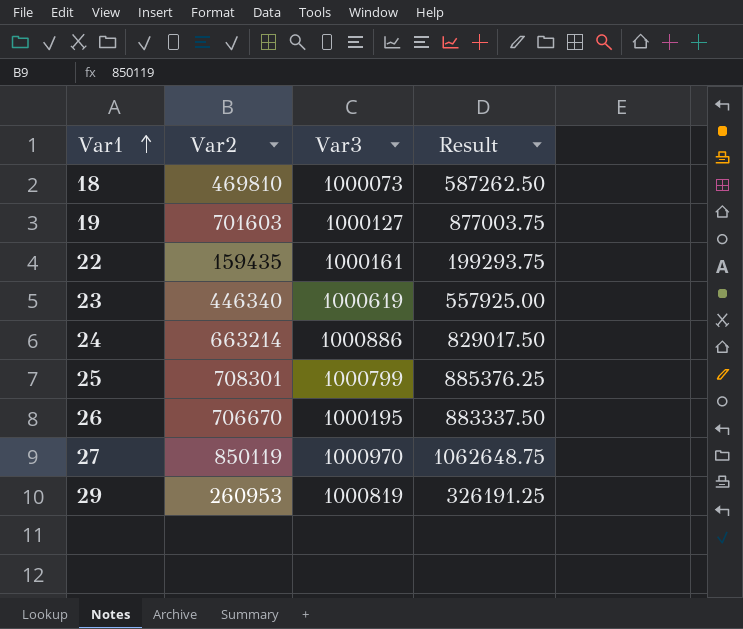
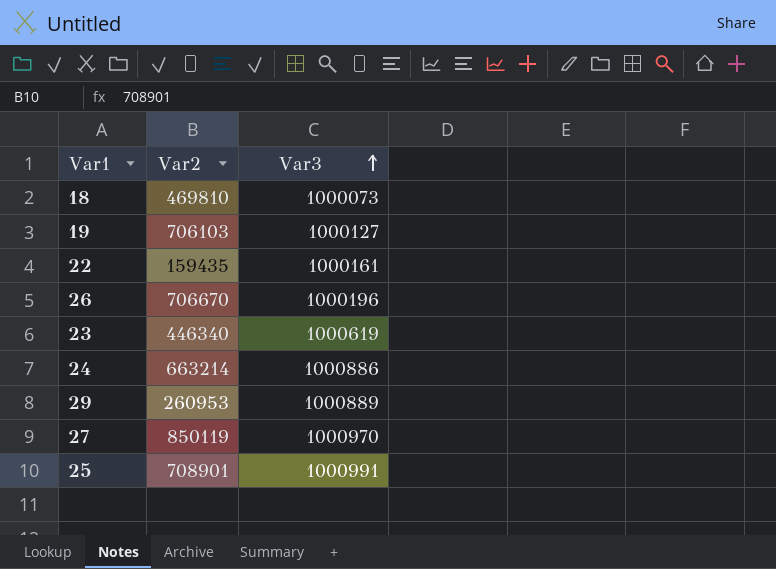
row order: Var1 ascending -> Var3 ascending
column Result | formula: [Var2] * 1.25 -> none
19 | Var2: 701603 -> 706103
26 | Var3: 1000195 -> 1000196
29 | Var3: 1000819 -> 1000889
25 | Var2: 708301 -> 708901
25 | Var3: 1000799 -> 1000991

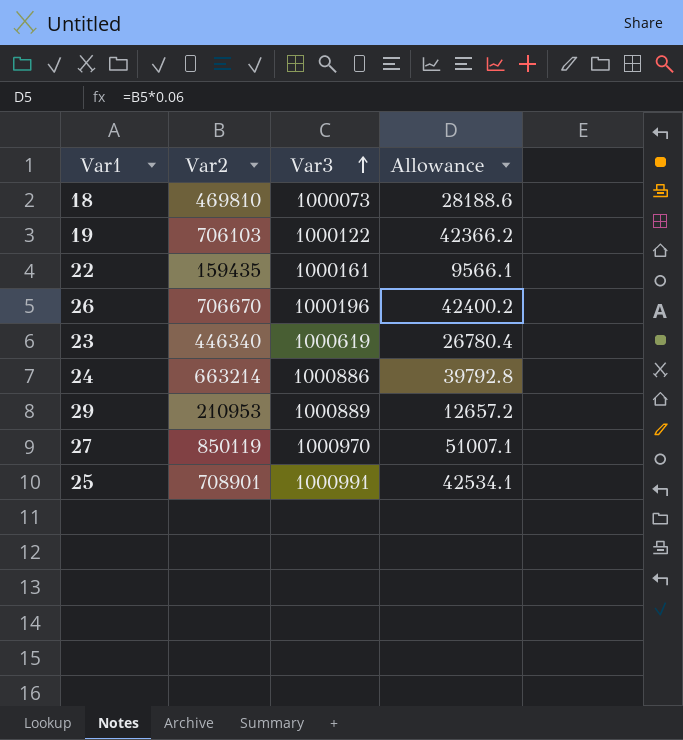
column Allowance | formula: none -> [Var2] * 0.06
19 | Var3: 1000127 -> 1000122
29 | Var2: 260953 -> 210953

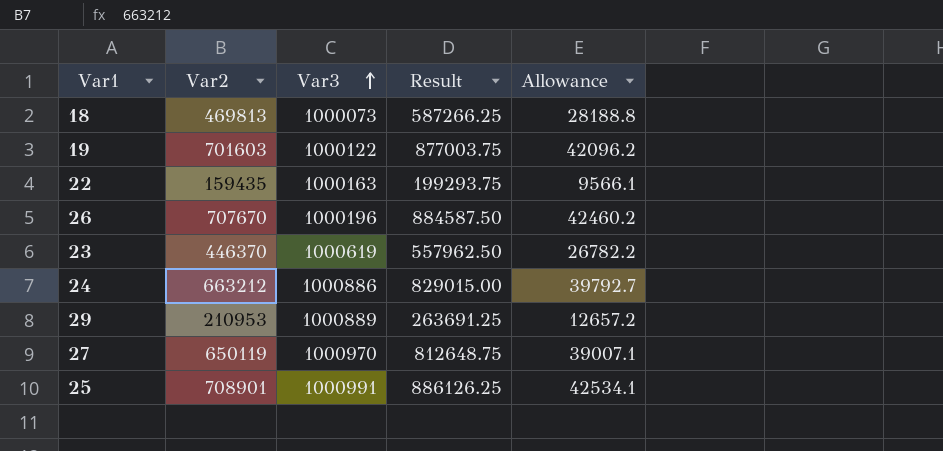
column Result | formula: none -> [Var2] * 1.25
18 | Var2: 469810 -> 469813
18 | Allowance: 28188.6 -> 28188.8
19 | Var2: 706103 -> 701603
19 | Allowance: 42366.2 -> 42096.2
22 | Var3: 1000161 -> 1000163
26 | Var2: 706670 -> 707670
26 | Allowance: 42400.2 -> 42460.2
23 | Var2: 446340 -> 446370
23 | Allowance: 26780.4 -> 26782.2
24 | Var2: 663214 -> 663212
24 | Allowance: 39792.8 -> 39792.7
27 | Var2: 850119 -> 650119
27 | Allowance: 51007.1 -> 39007.1

